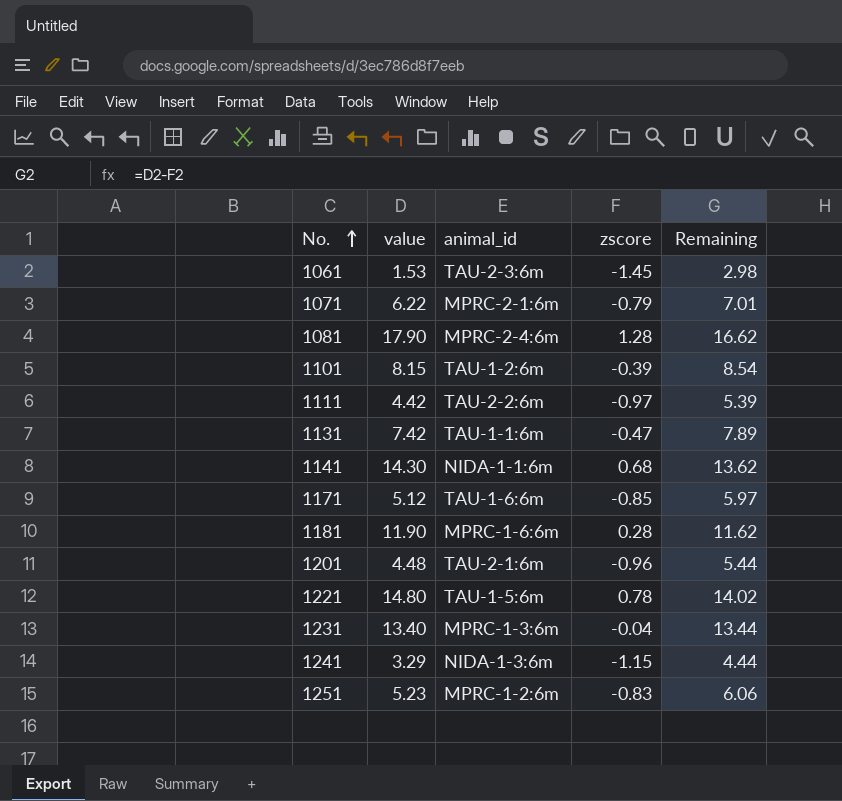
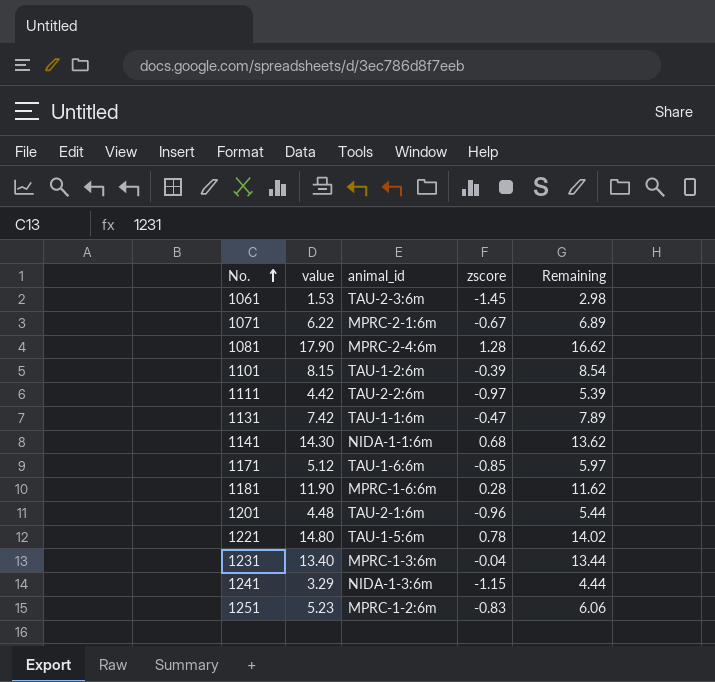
1071 | zscore: -0.79 -> -0.67
1071 | Remaining: 7.01 -> 6.89

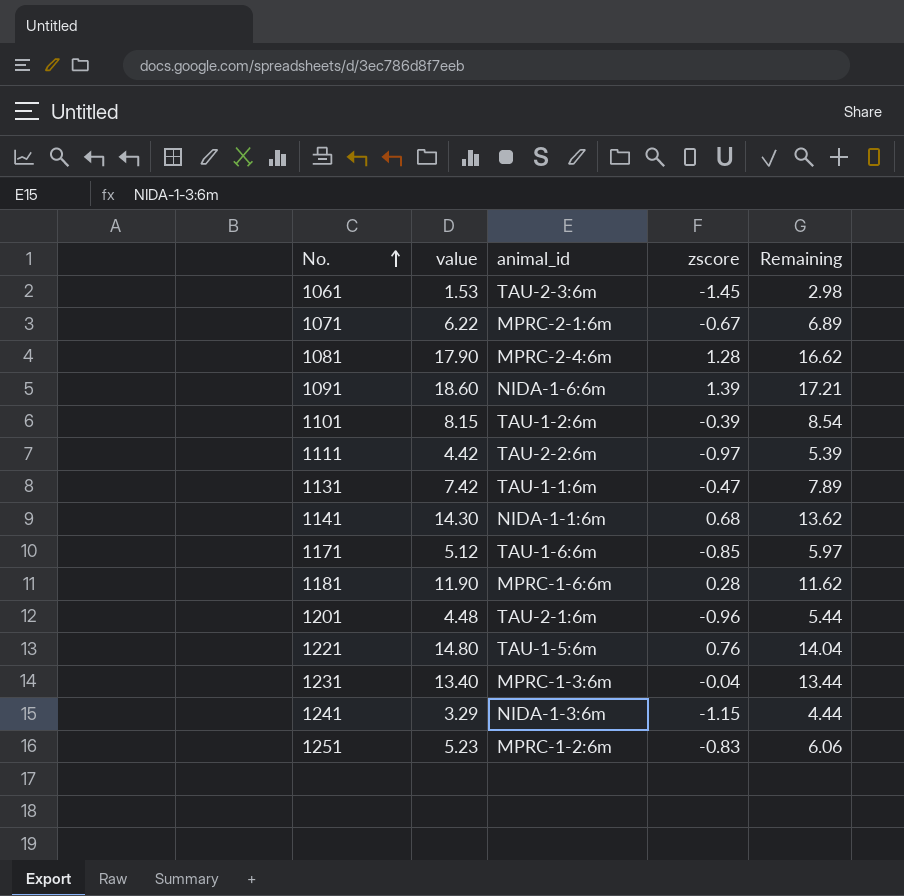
row 1091: none -> 18.60 | NIDA-1-6:6m | 1.39 | 17.21
1221 | zscore: 0.78 -> 0.76
1221 | Remaining: 14.02 -> 14.04

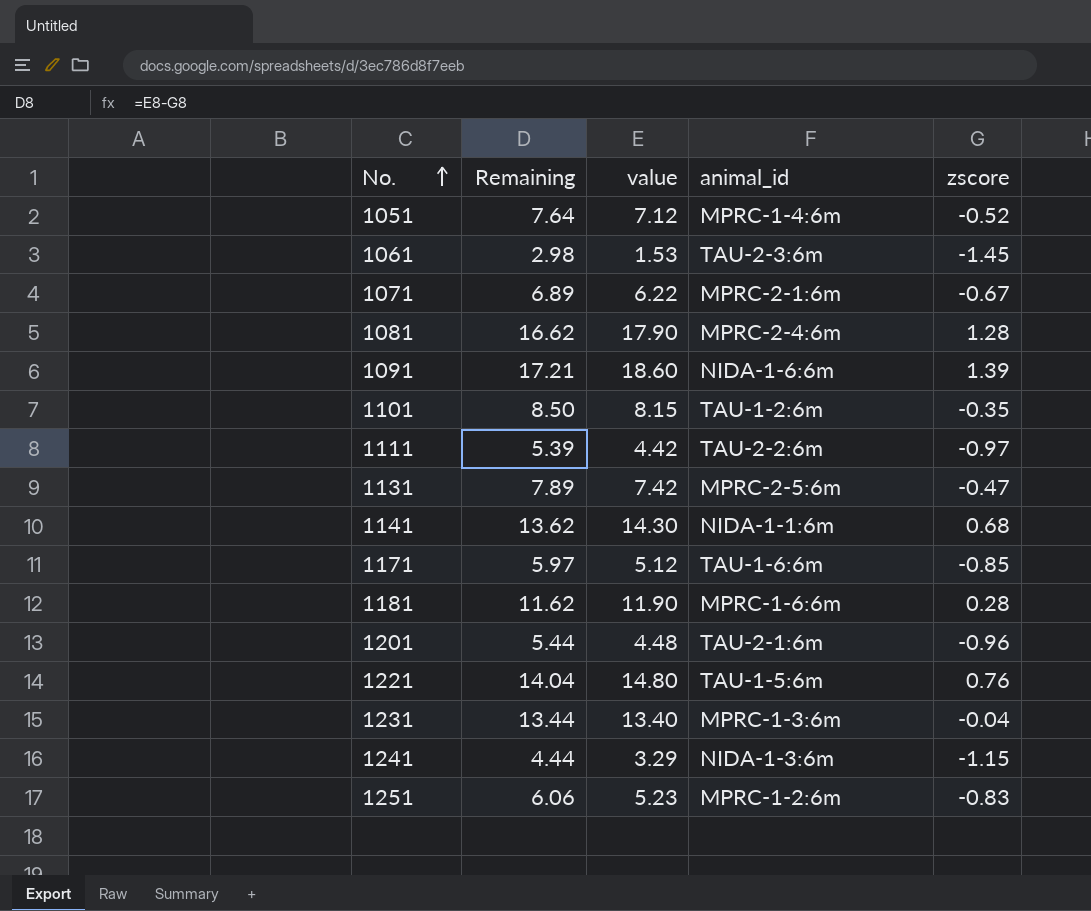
column Remaining | position: 5 -> 2
row 1051: none -> 7.64 | 7.12 | MPRC-1-4:6m | -0.52
1101 | Remaining: 8.54 -> 8.50
1101 | zscore: -0.39 -> -0.35
1131 | animal_id: TAU-1-1:6m -> MPRC-2-5:6m

